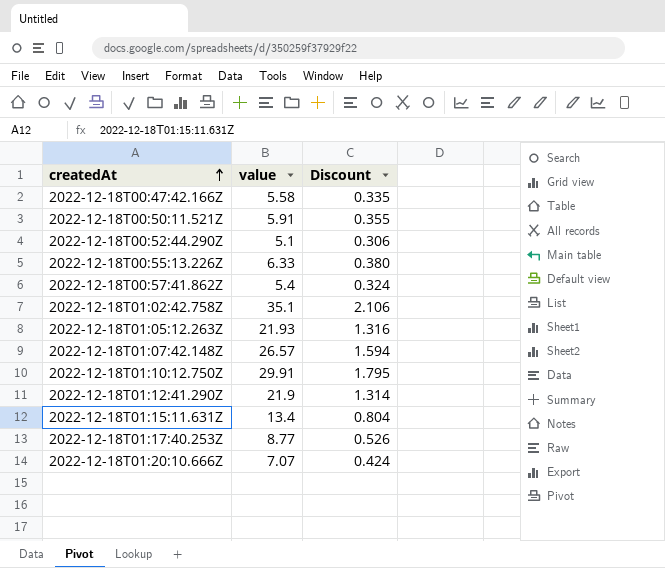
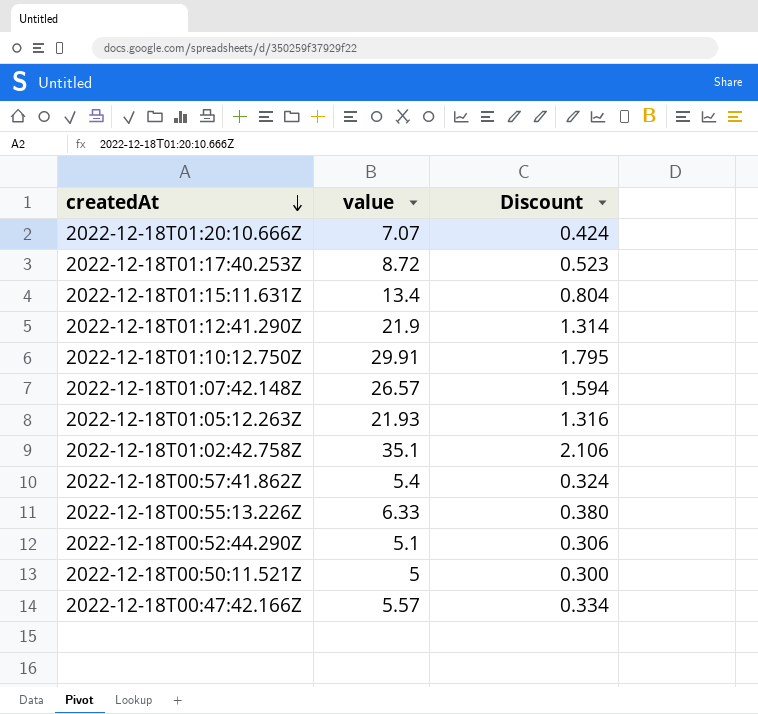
row order: createdAt ascending -> createdAt descending
2022-12-18T01:17:40.253Z | value: 8.77 -> 8.72
2022-12-18T01:17:40.253Z | Discount: 0.526 -> 0.523
2022-12-18T00:50:11.521Z | value: 5.91 -> 5
2022-12-18T00:50:11.521Z | Discount: 0.355 -> 0.300
2022-12-18T00:47:42.166Z | value: 5.58 -> 5.57
2022-12-18T00:47:42.166Z | Discount: 0.335 -> 0.334

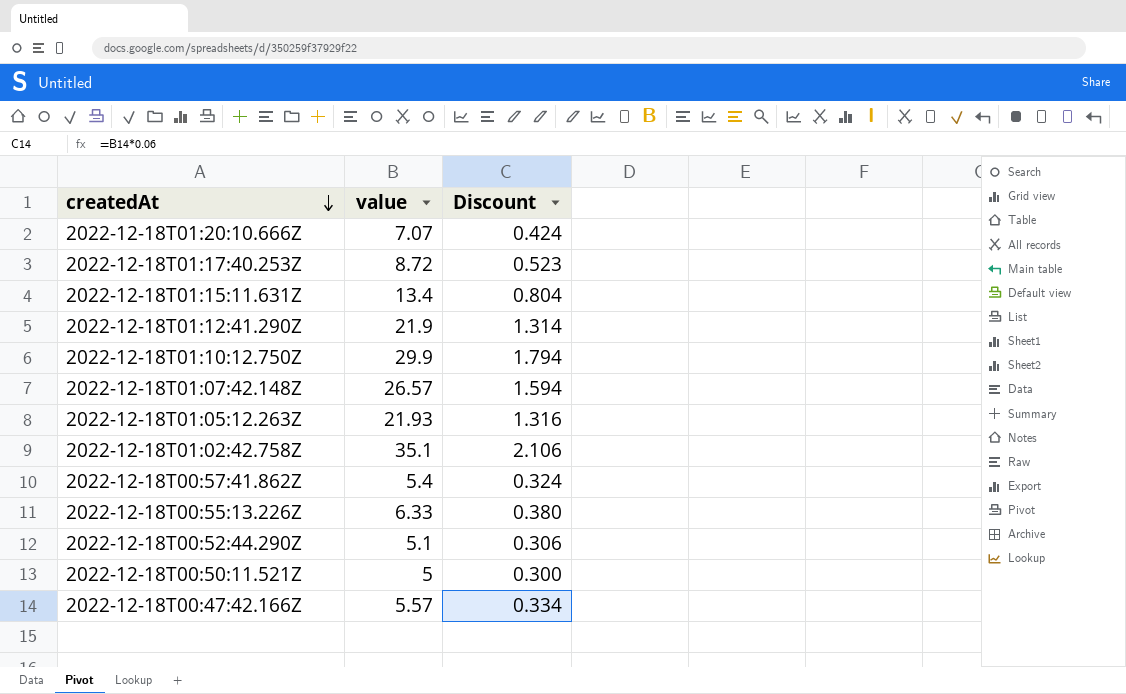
2022-12-18T01:10:12.750Z | value: 29.91 -> 29.9
2022-12-18T01:10:12.750Z | Discount: 1.795 -> 1.794

